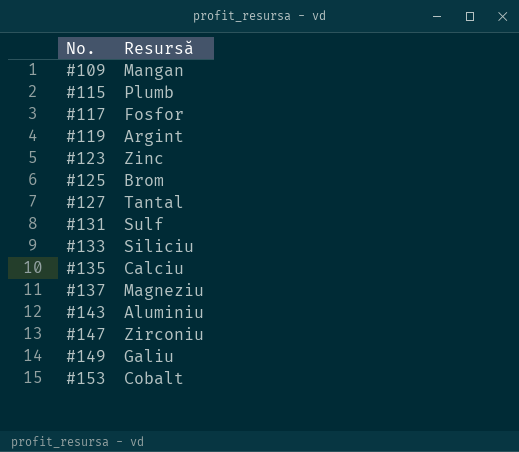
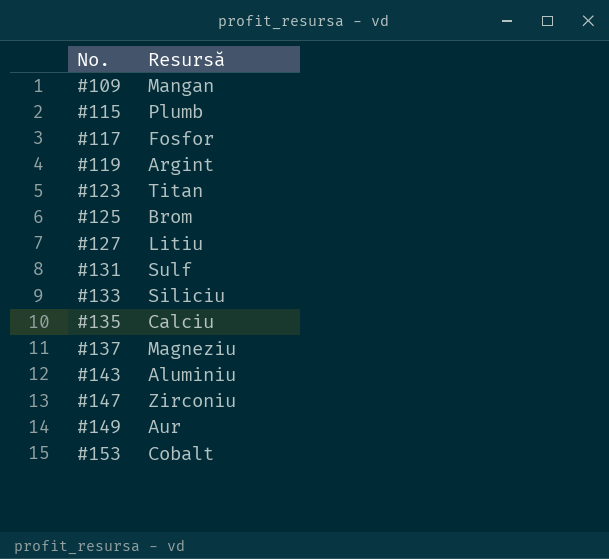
#123 | Resursă: Zinc -> Titan
#127 | Resursă: Tantal -> Litiu
#149 | Resursă: Galiu -> Aur

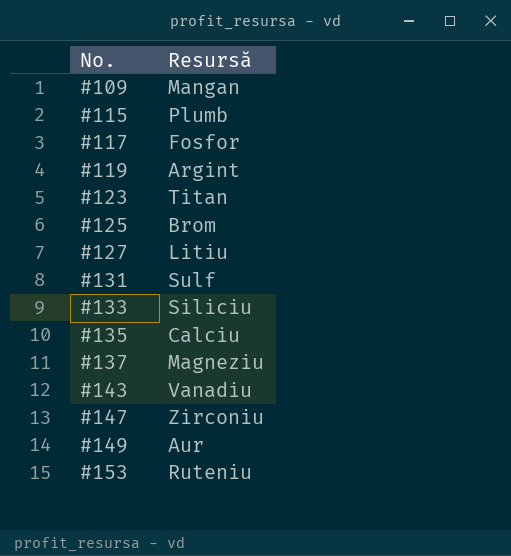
#143 | Resursă: Aluminiu -> Vanadiu
#153 | Resursă: Cobalt -> Ruteniu

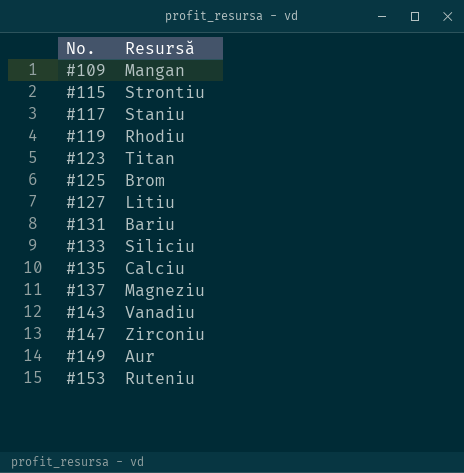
#115 | Resursă: Plumb -> Strontiu
#117 | Resursă: Fosfor -> Staniu
#119 | Resursă: Argint -> Rhodiu
#131 | Resursă: Sulf -> Bariu

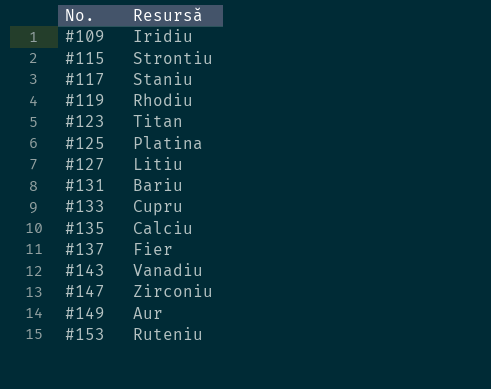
#109 | Resursă: Mangan -> Iridiu
#125 | Resursă: Brom -> Platina
#133 | Resursă: Siliciu -> Cupru
#137 | Resursă: Magneziu -> Fier

